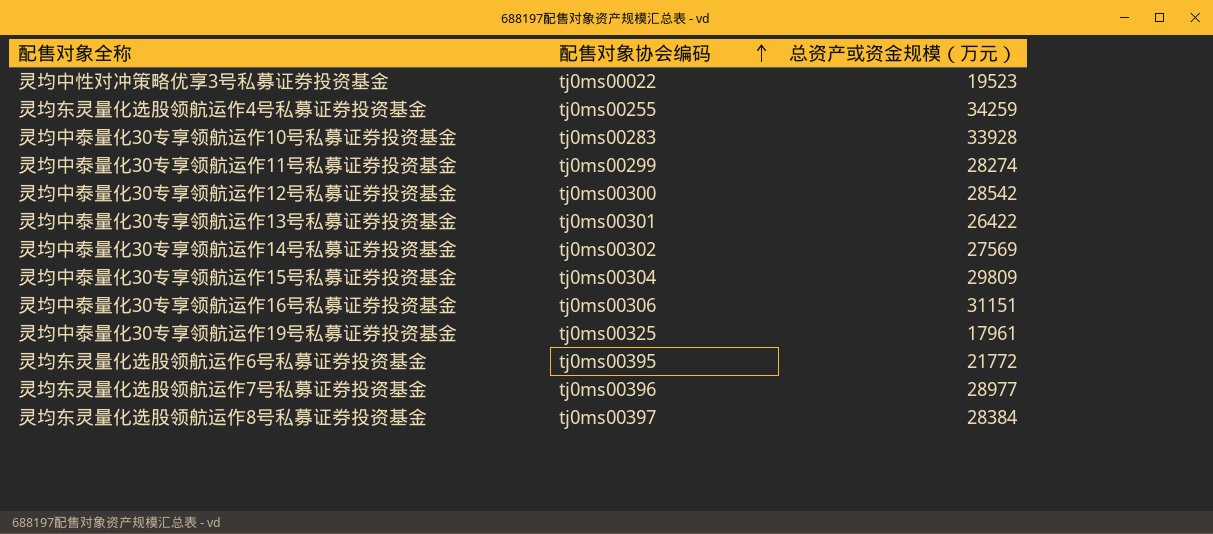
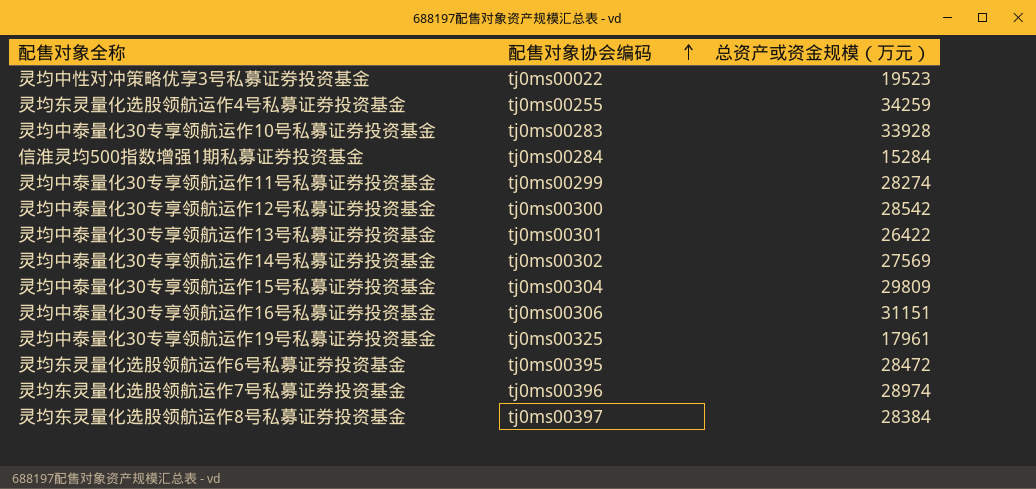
row 信淮灵均500指数增强1期私募证券投资基金: none -> tj0ms00284 | 15284
灵均东灵量化选股领航运作6号私募证券投资基金 | 总资产或资金规模（万元）: 21772 -> 28472
灵均东灵量化选股领航运作7号私募证券投资基金 | 总资产或资金规模（万元）: 28977 -> 28974

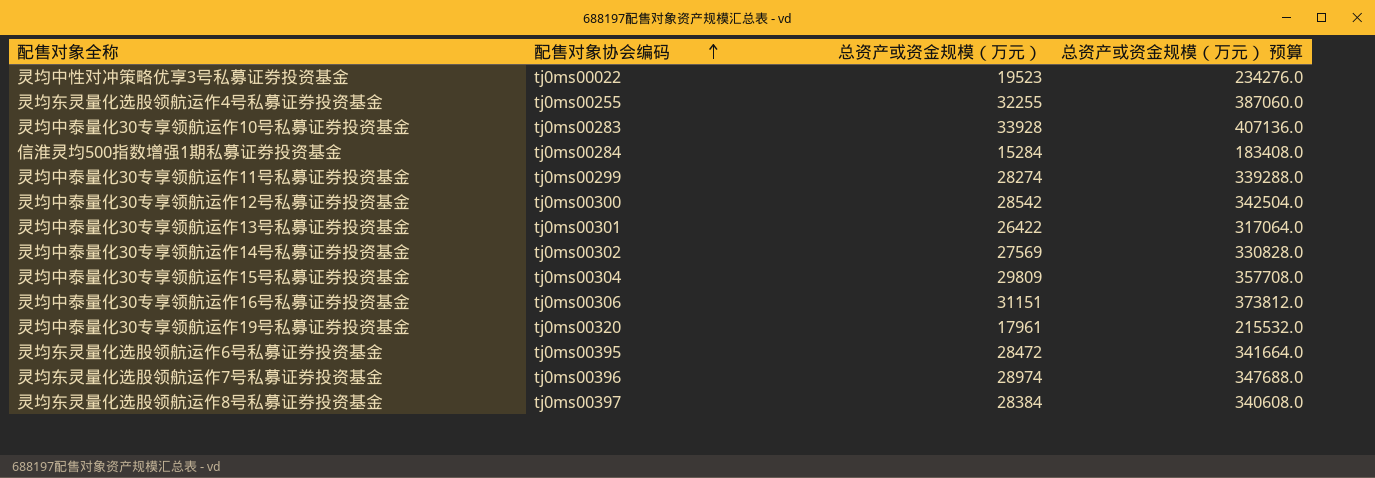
column 总资产或资金规模（万元） 预算 | formula: none -> [总资产或资金规模（万元）] * 12
灵均东灵量化选股领航运作4号私募证券投资基金 | 总资产或资金规模（万元）: 34259 -> 32255
灵均中泰量化30专享领航运作19号私募证券投资基金 | 配售对象协会编码: tj0ms00325 -> tj0ms00320

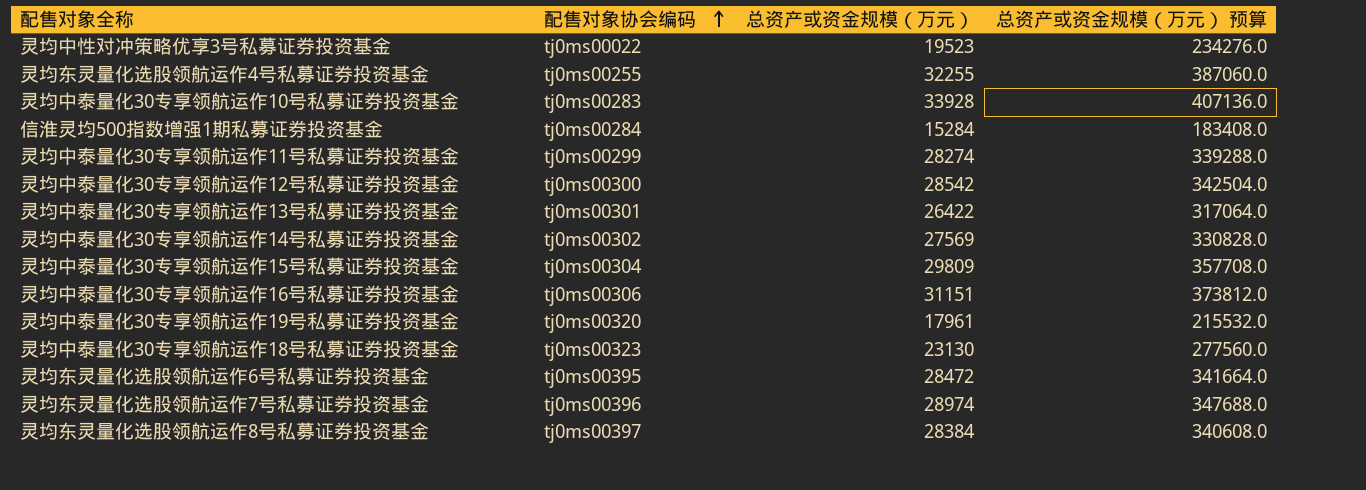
row 灵均中泰量化30专享领航运作18号私募证券投资基金: none -> tj0ms00323 | 23130 | 277560.0

